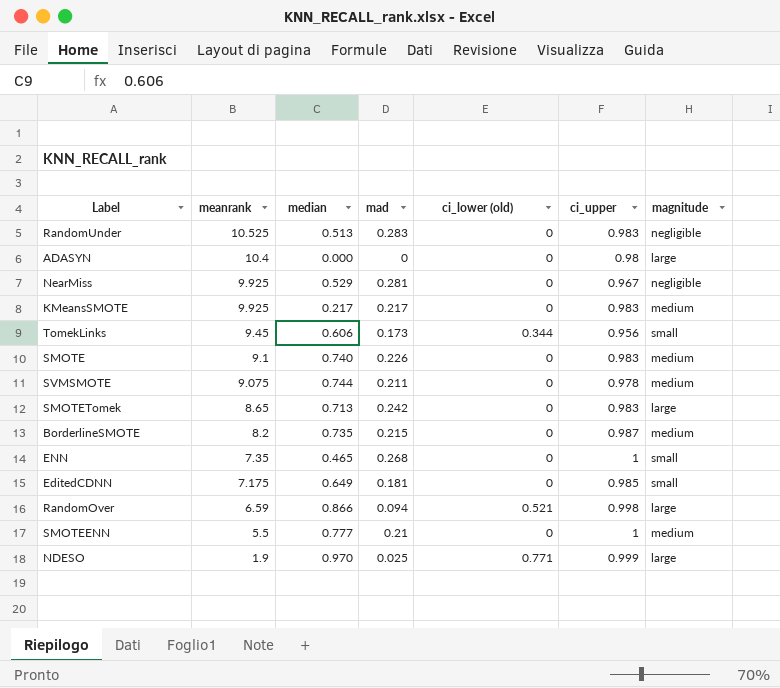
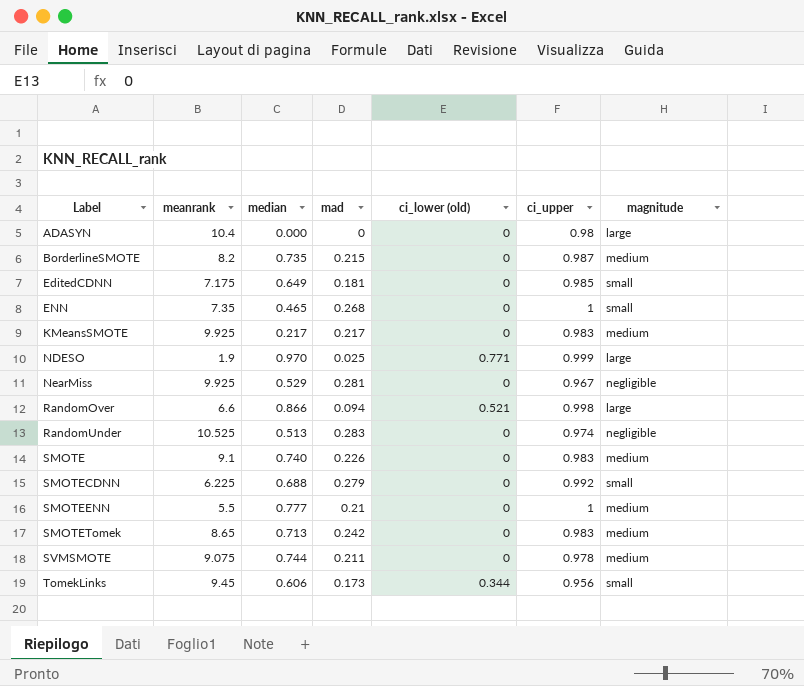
row order: meanrank descending -> Label ascending
RandomOver | meanrank: 6.59 -> 6.6
RandomUnder | ci_upper: 0.983 -> 0.974
row SMOTECDNN: none -> 6.225 | 0.688 | 0.279 | 0 | 0.992 | small
SMOTETomek | magnitude: large -> medium

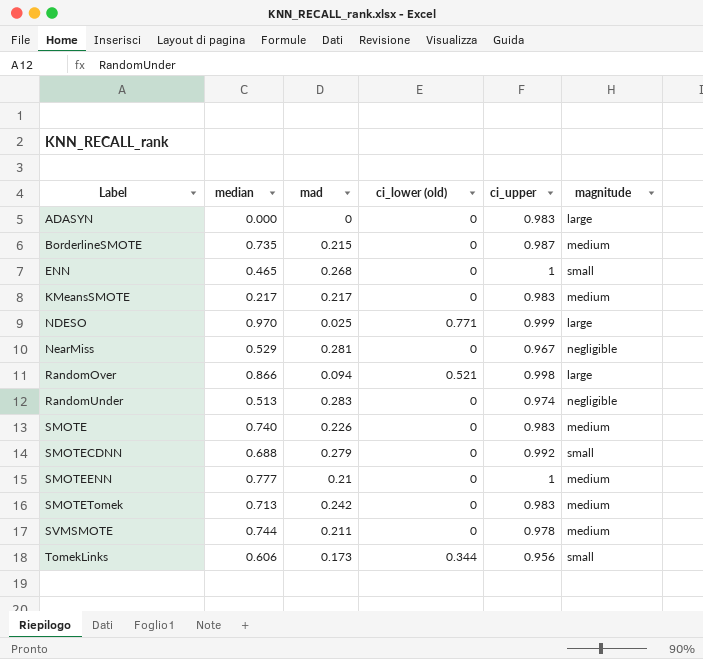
column meanrank | position: 2 -> none
row EditedCDNN: 7.175 | 0.649 | 0.181 | 0 | 0.985 | small -> none
ADASYN | ci_upper: 0.98 -> 0.983

